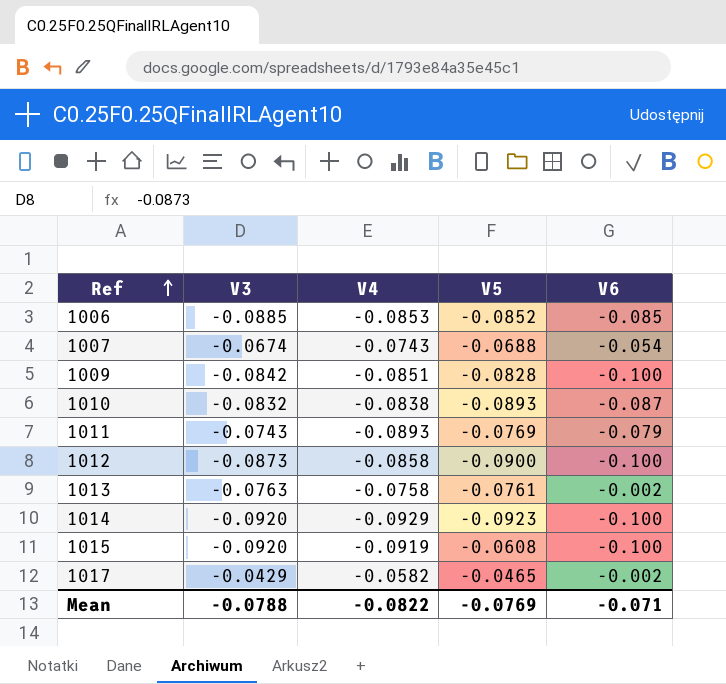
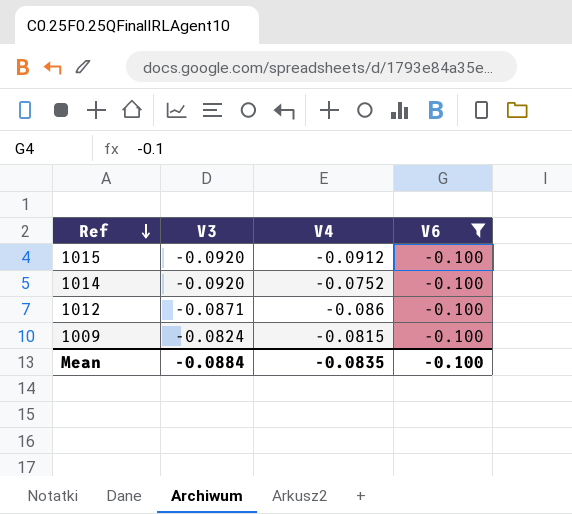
filter: none -> V6 = -0.100
row order: Ref ascending -> Ref descending
column V5 | position: 4 -> none
1015 | V4: -0.0919 -> -0.0912
1014 | V4: -0.0929 -> -0.0752
1012 | V3: -0.0873 -> -0.0871
1012 | V4: -0.0858 -> -0.086
1009 | V3: -0.0842 -> -0.0824
1009 | V4: -0.0851 -> -0.0815
Mean | V3: -0.0788 -> -0.0884
Mean | V4: -0.0822 -> -0.0835
Mean | V6: -0.071 -> -0.100

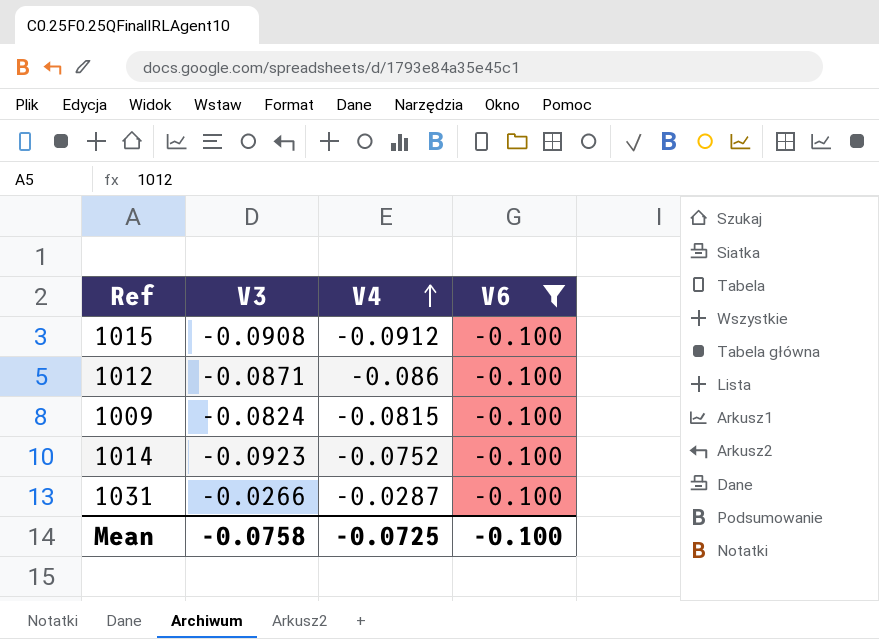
row order: Ref descending -> V4 ascending
1015 | V3: -0.0920 -> -0.0908
1014 | V3: -0.0920 -> -0.0923
row 1031: none -> -0.0266 | -0.0287 | -0.100
Mean | V3: -0.0884 -> -0.0758
Mean | V4: -0.0835 -> -0.0725

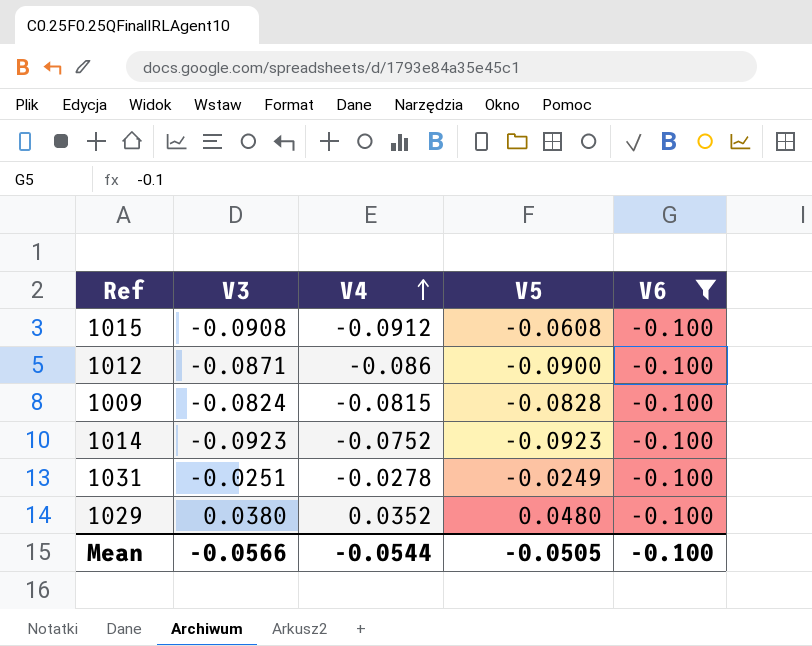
column V5 | position: none -> 4
1031 | V3: -0.0266 -> -0.0251
1031 | V4: -0.0287 -> -0.0278
row 1029: none -> 0.0380 | 0.0352 | 0.0480 | -0.100
Mean | V3: -0.0758 -> -0.0566
Mean | V4: -0.0725 -> -0.0544

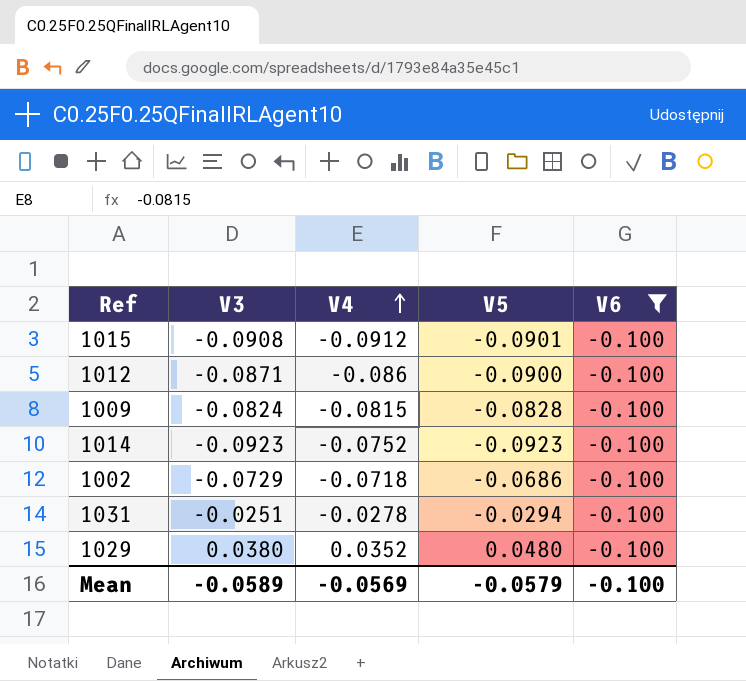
1015 | V5: -0.0608 -> -0.0901
row 1002: none -> -0.0729 | -0.0718 | -0.0686 | -0.100
1031 | V5: -0.0249 -> -0.0294
Mean | V3: -0.0566 -> -0.0589
Mean | V4: -0.0544 -> -0.0569
Mean | V5: -0.0505 -> -0.0579

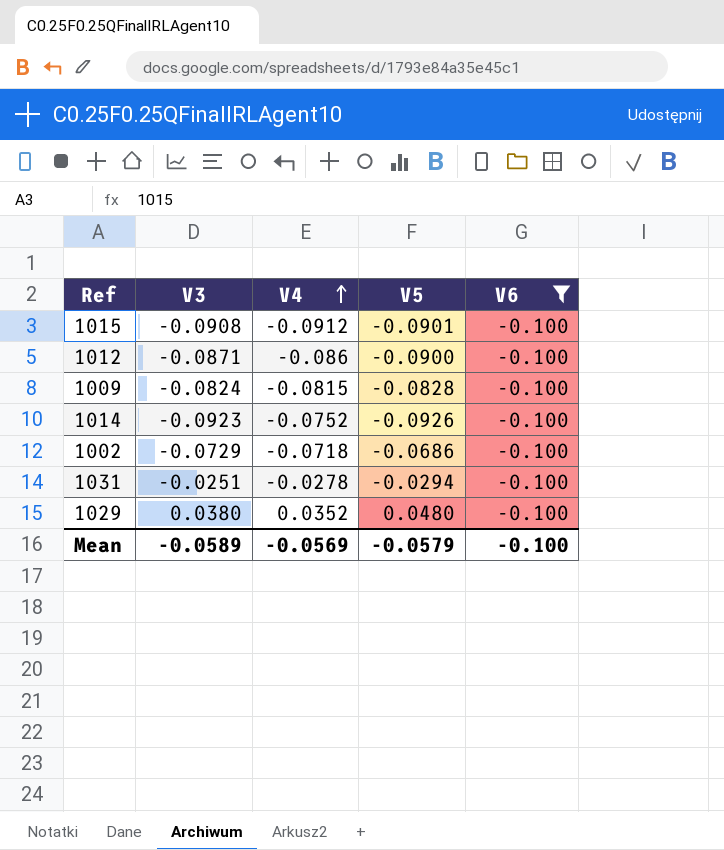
1014 | V5: -0.0923 -> -0.0926

